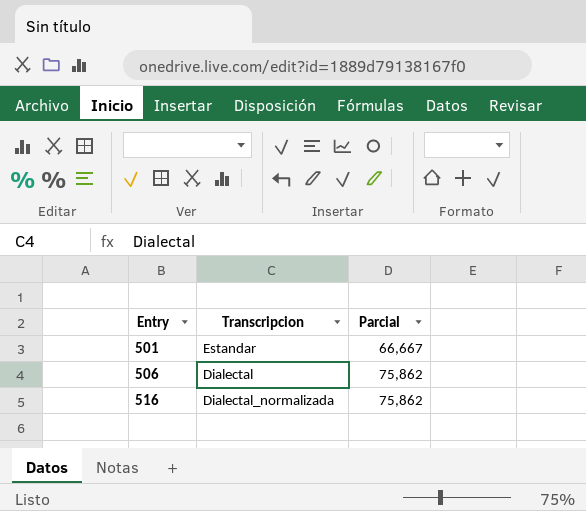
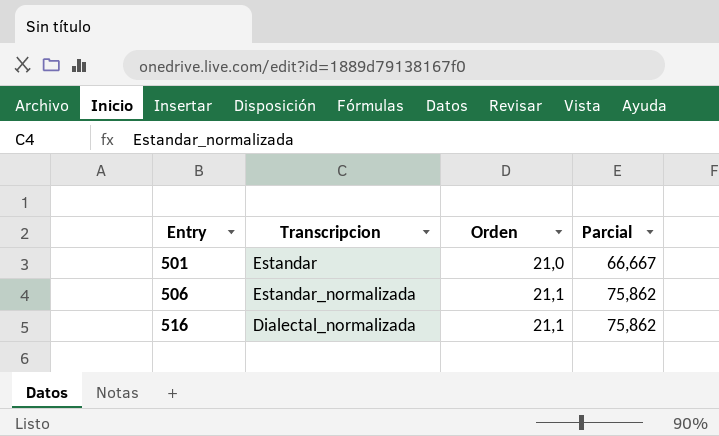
column Orden | position: none -> 3
506 | Transcripcion: Dialectal -> Estandar_normalizada

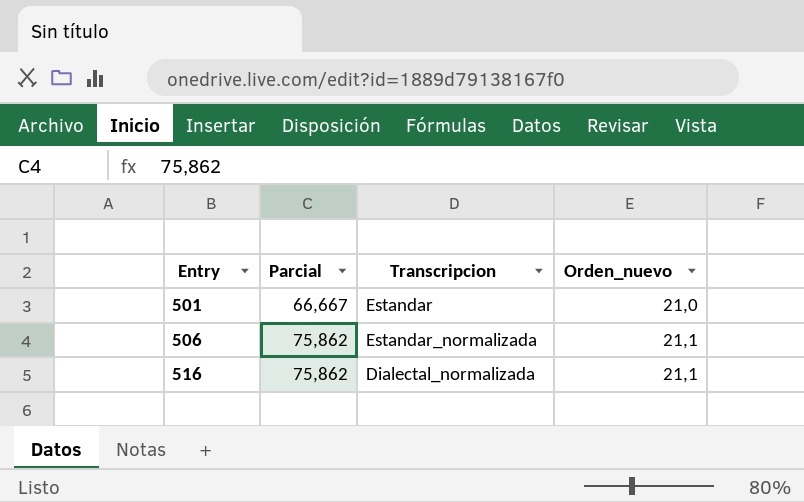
column Parcial | position: 4 -> 2
column name: Orden -> Orden_nuevo

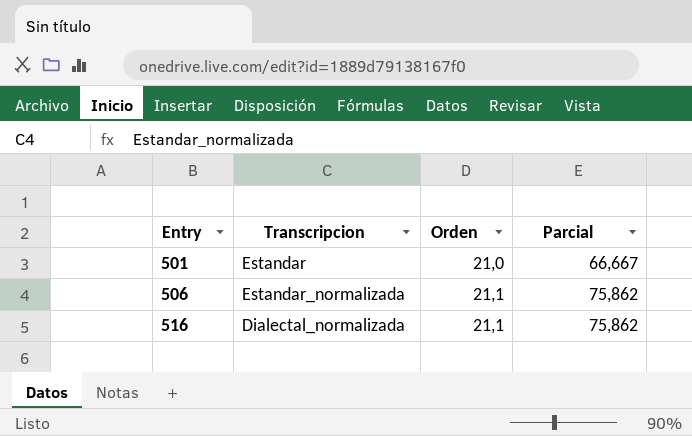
column name: Orden_nuevo -> Orden
column Parcial | position: 2 -> 4

